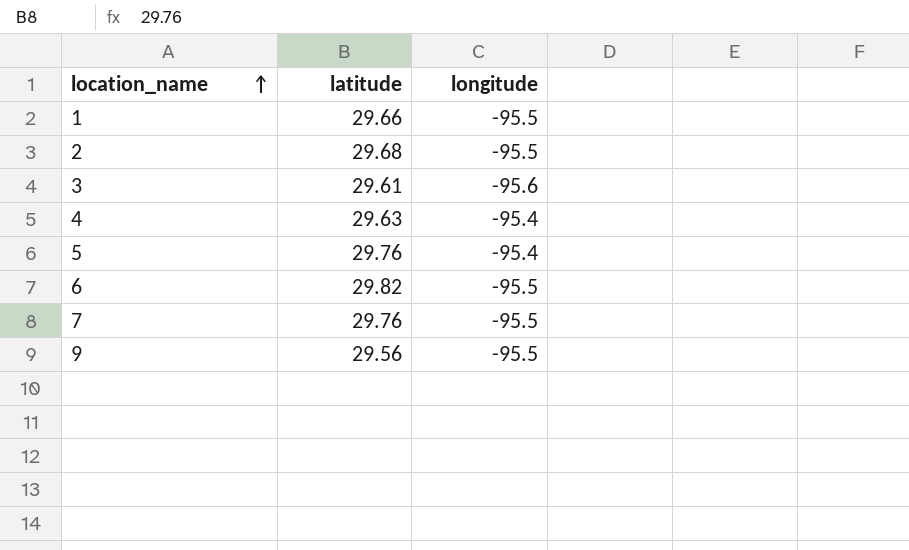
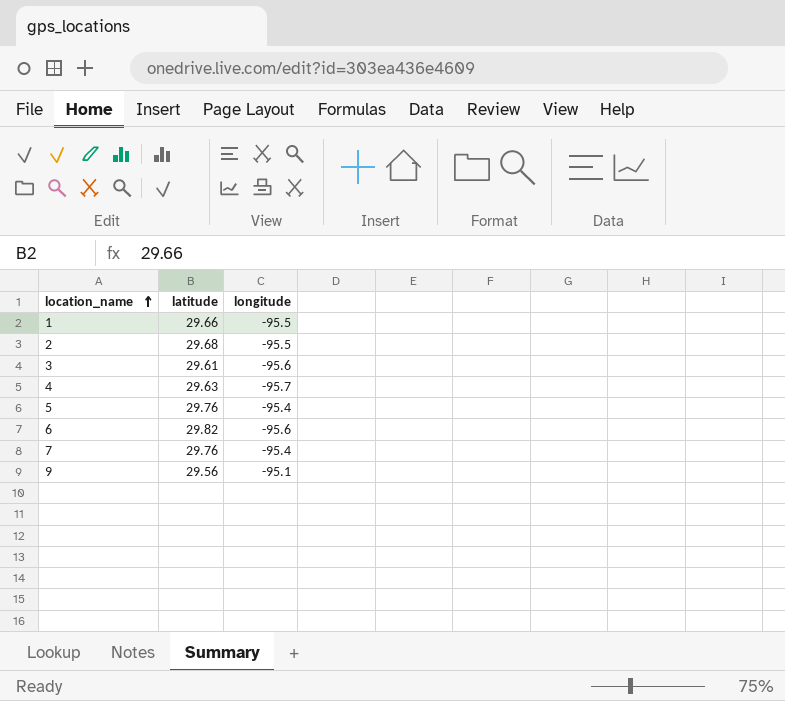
4 | longitude: -95.4 -> -95.7
6 | longitude: -95.5 -> -95.6
7 | longitude: -95.5 -> -95.4
9 | longitude: -95.5 -> -95.1

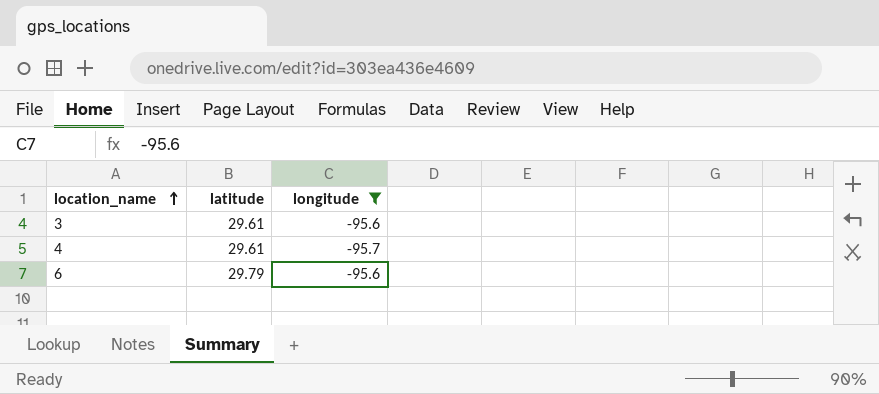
filter: none -> longitude <= -95.6
4 | latitude: 29.63 -> 29.61
6 | latitude: 29.82 -> 29.79

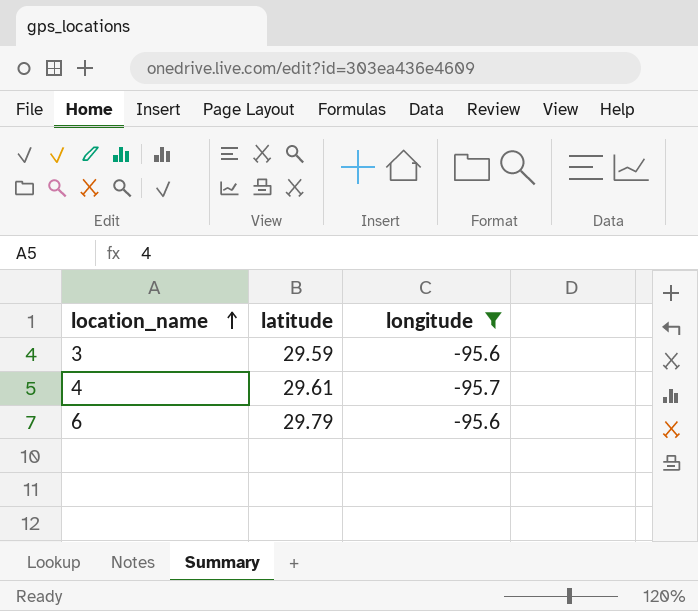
3 | latitude: 29.61 -> 29.59

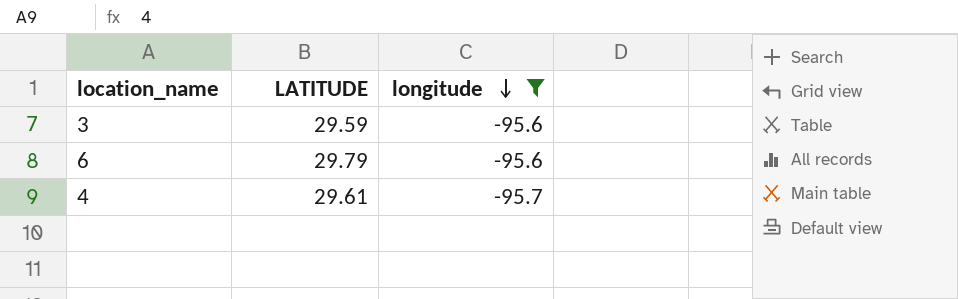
row order: location_name ascending -> longitude descending
column name: latitude -> LATITUDE

